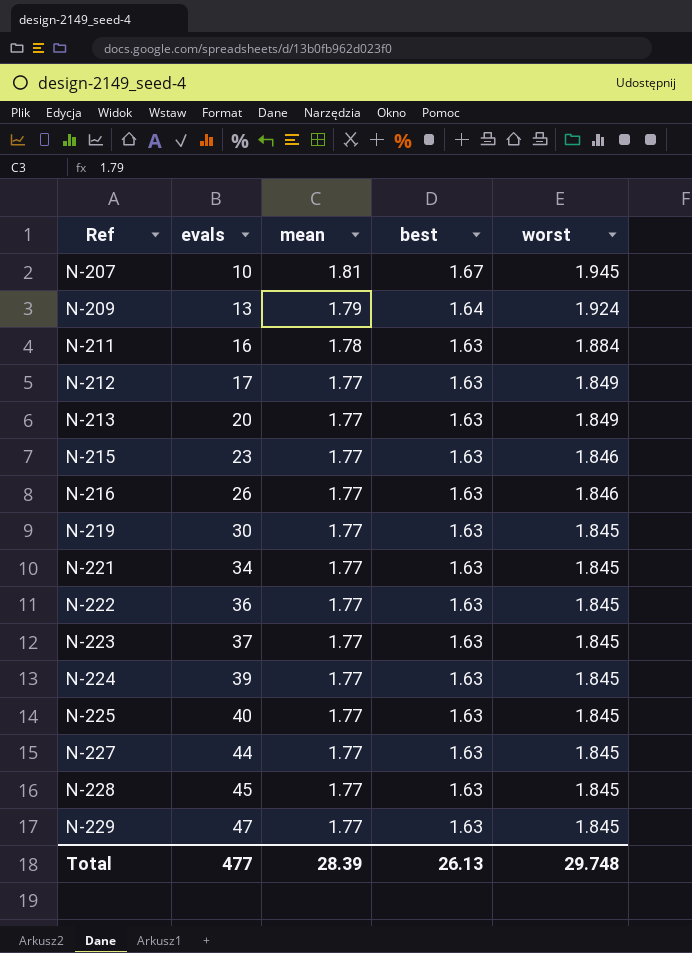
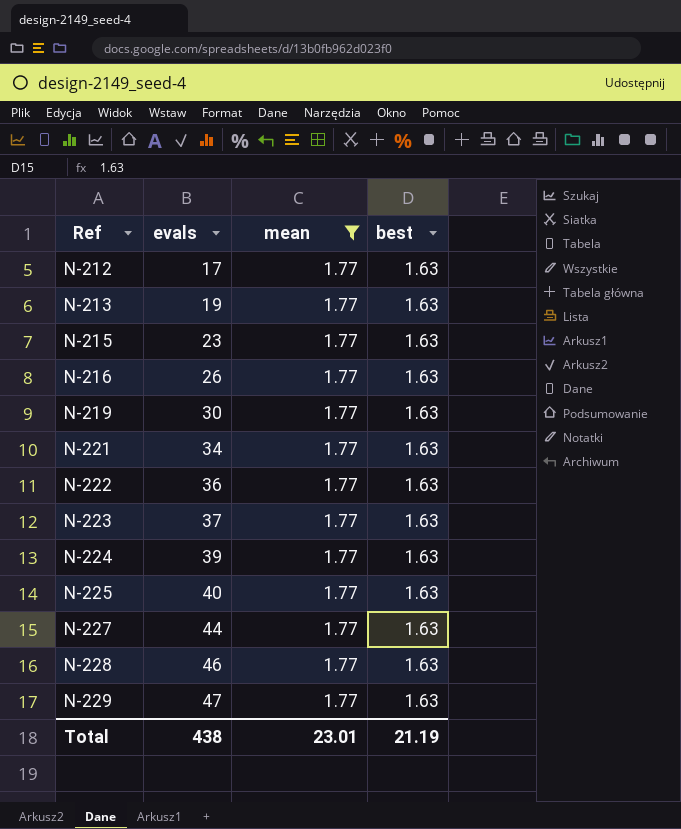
filter: none -> mean = 1.77
column worst | position: 5 -> none
N-213 | evals: 20 -> 19
N-228 | evals: 45 -> 46
Total | evals: 477 -> 438
Total | mean: 28.39 -> 23.01
Total | best: 26.13 -> 21.19

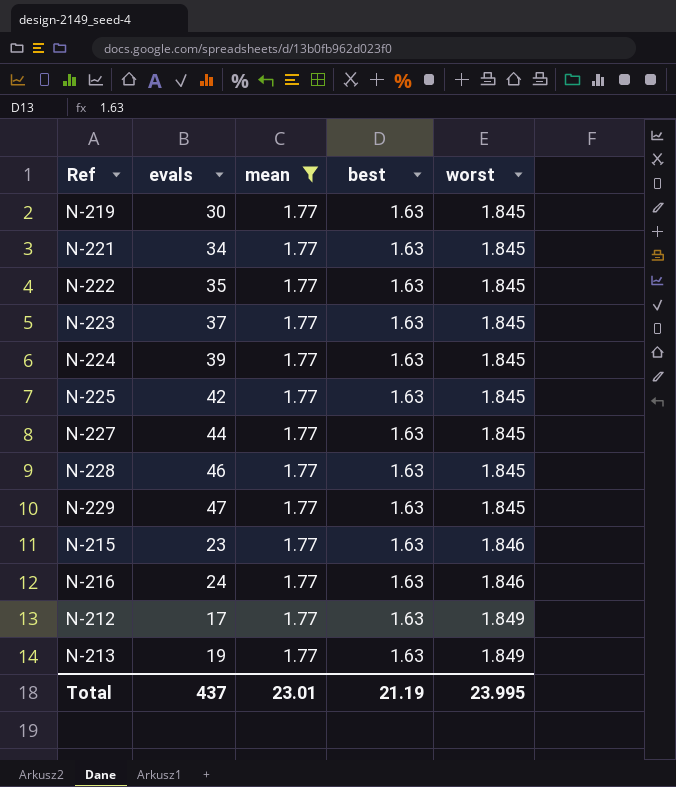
row order: Ref ascending -> worst ascending
column worst | position: none -> 5
N-222 | evals: 36 -> 35
N-225 | evals: 40 -> 42
N-216 | evals: 26 -> 24
Total | evals: 438 -> 437

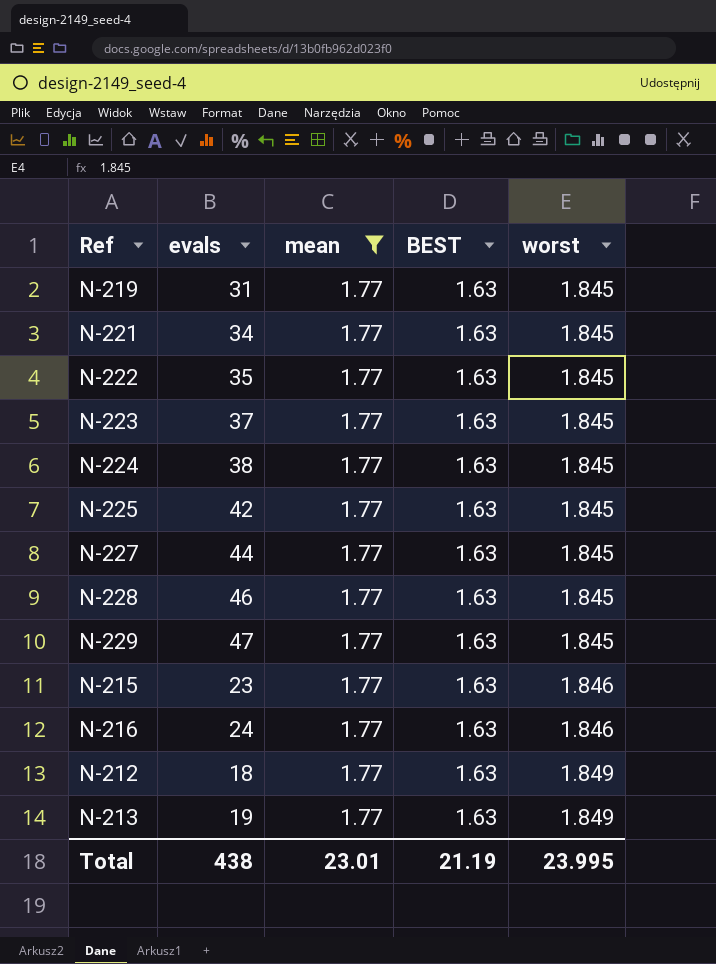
column name: best -> BEST
N-219 | evals: 30 -> 31
N-224 | evals: 39 -> 38
N-212 | evals: 17 -> 18
Total | evals: 437 -> 438

